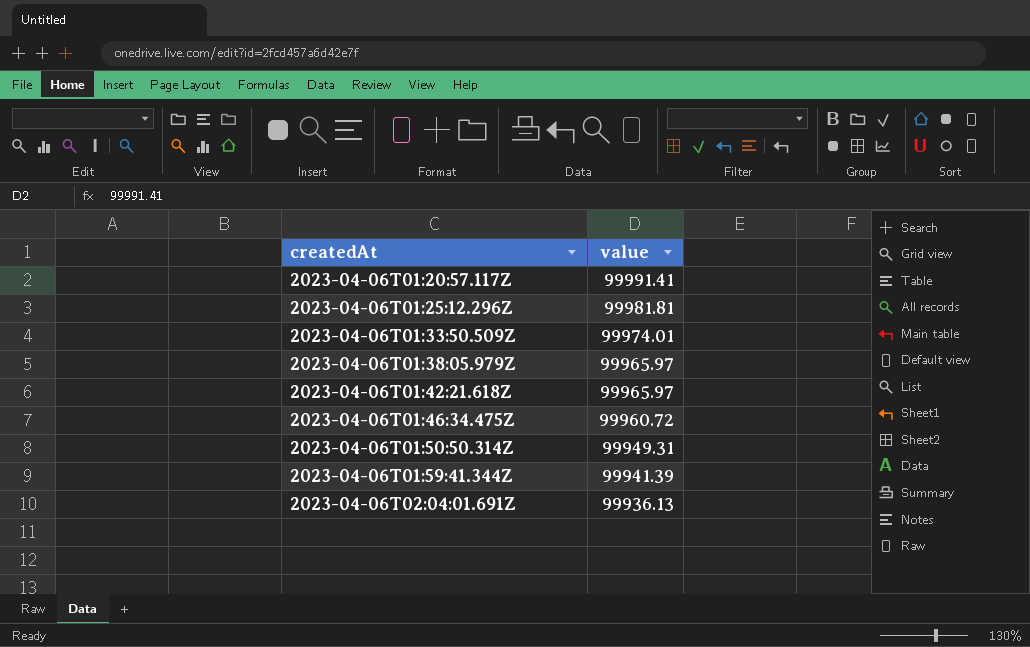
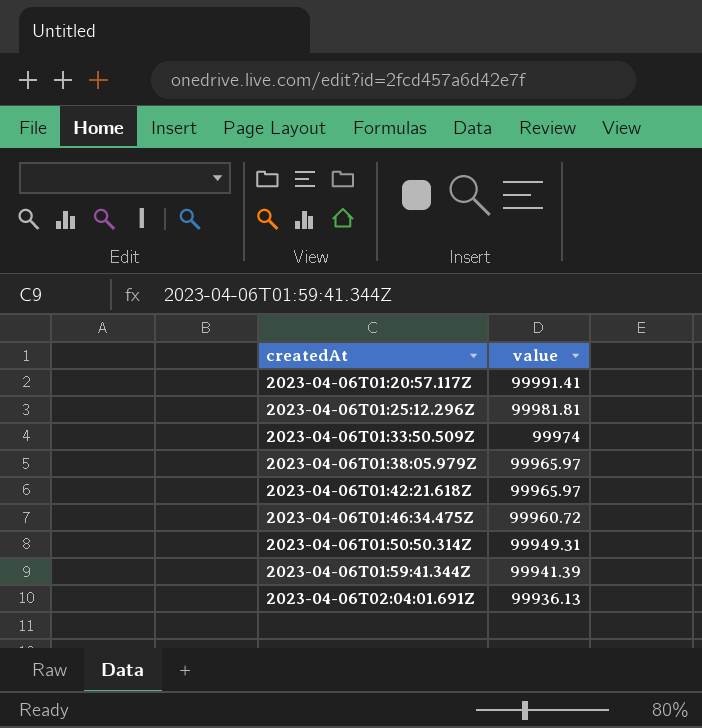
2023-04-06T01:33:50.509Z | value: 99974.01 -> 99974

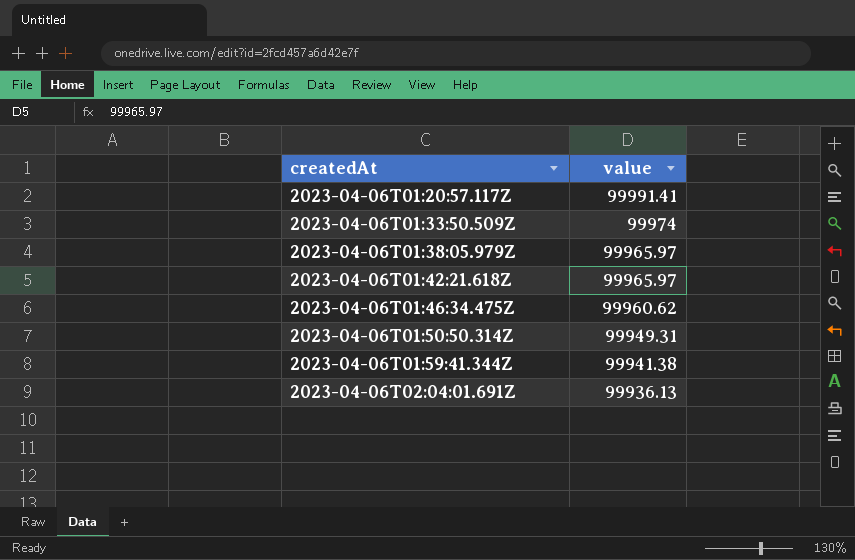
row 2023-04-06T01:25:12.296Z: 99981.81 -> none
2023-04-06T01:46:34.475Z | value: 99960.72 -> 99960.62
2023-04-06T01:59:41.344Z | value: 99941.39 -> 99941.38

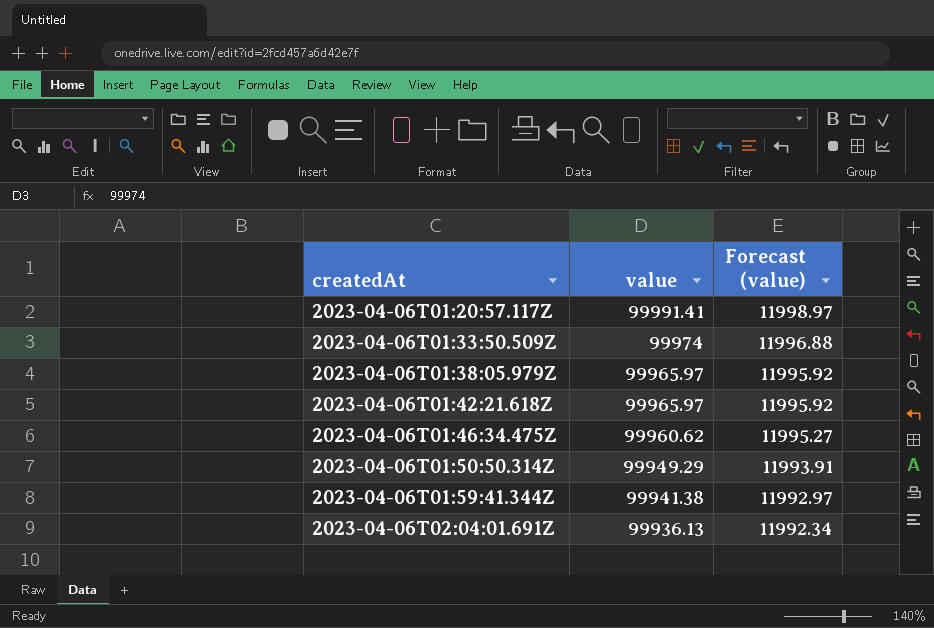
column Forecast (value) | formula: none -> [value] * 0.12
2023-04-06T01:50:50.314Z | value: 99949.31 -> 99949.29

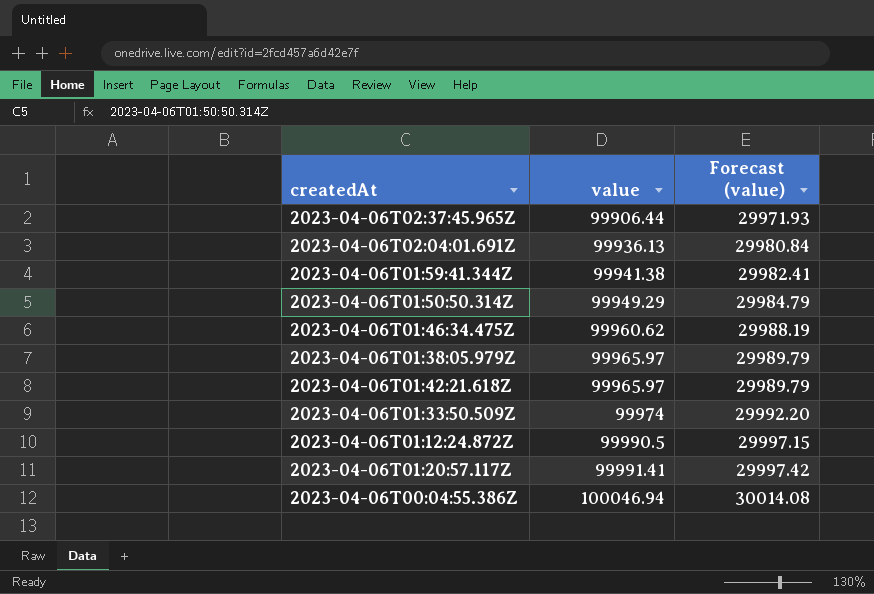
row order: createdAt ascending -> value ascending
column Forecast (value) | formula: [value] * 0.12 -> [value] * 0.3
row 2023-04-06T02:37:45.965Z: none -> 99906.44 | 29971.93
row 2023-04-06T01:12:24.872Z: none -> 99990.5 | 29997.15
row 2023-04-06T00:04:55.386Z: none -> 100046.94 | 30014.08

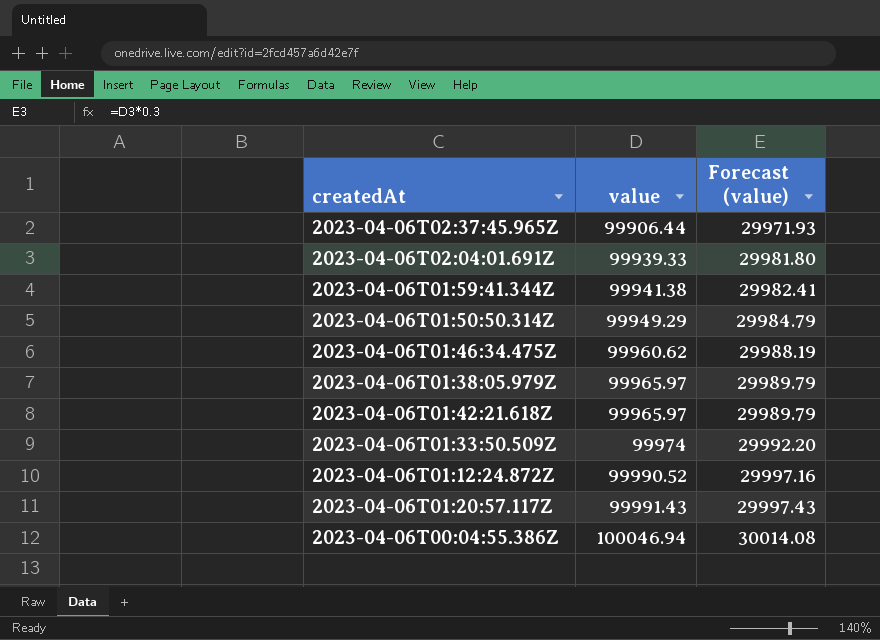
2023-04-06T02:04:01.691Z | value: 99936.13 -> 99939.33
2023-04-06T02:04:01.691Z | Forecast (value): 29980.84 -> 29981.80
2023-04-06T01:12:24.872Z | value: 99990.5 -> 99990.52
2023-04-06T01:12:24.872Z | Forecast (value): 29997.15 -> 29997.16
2023-04-06T01:20:57.117Z | value: 99991.41 -> 99991.43
2023-04-06T01:20:57.117Z | Forecast (value): 29997.42 -> 29997.43

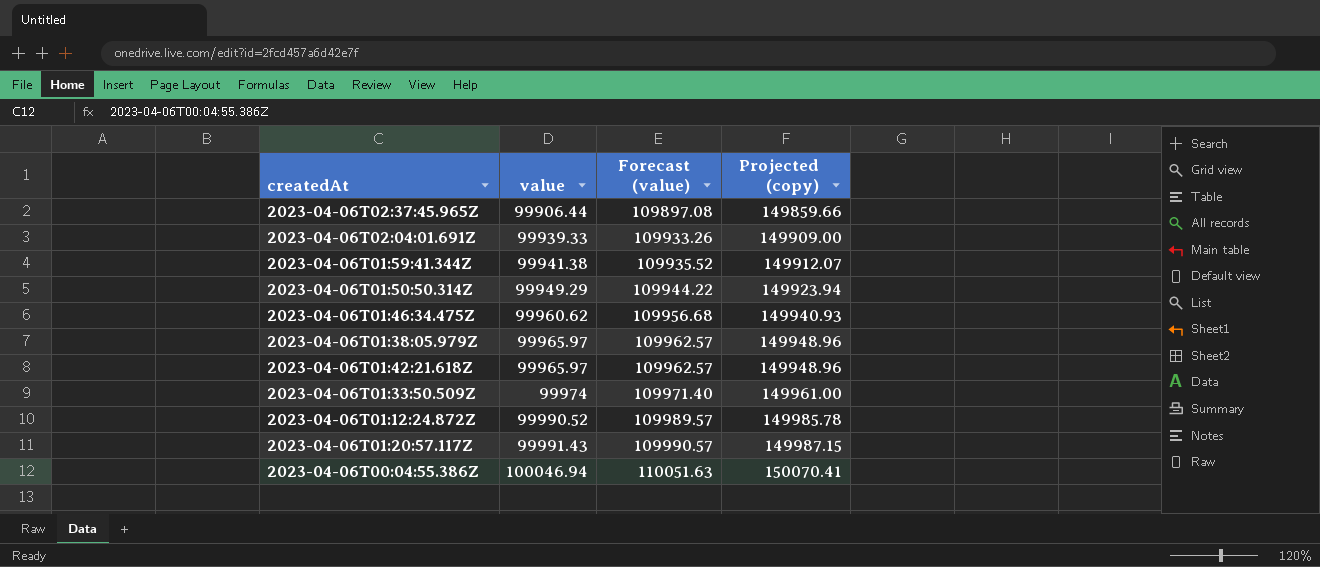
column Forecast (value) | formula: [value] * 0.3 -> [value] * 1.1
column Projected (copy) | formula: none -> [value] * 1.5

